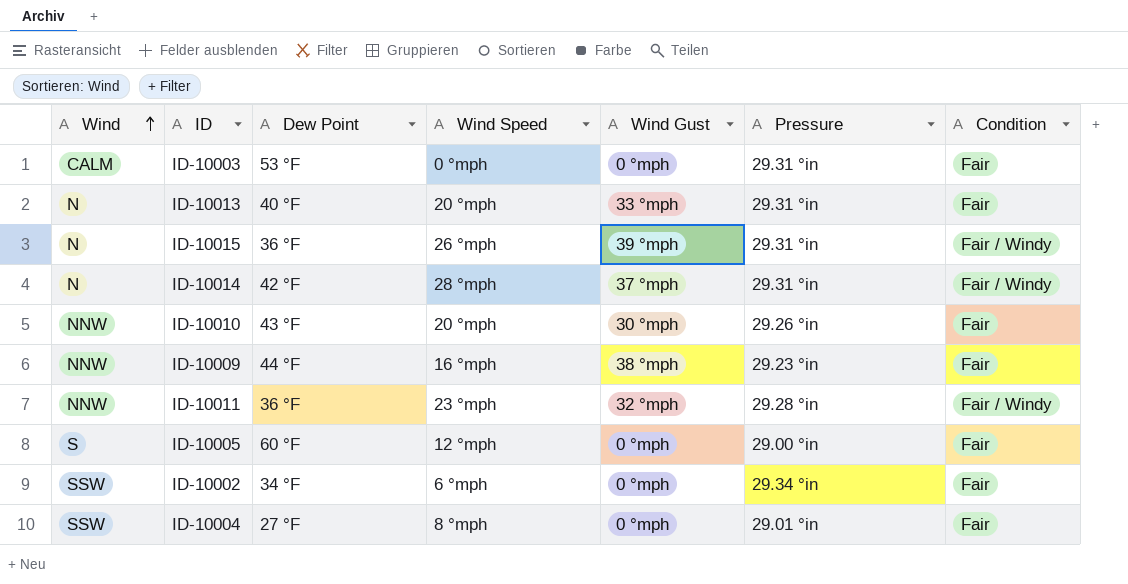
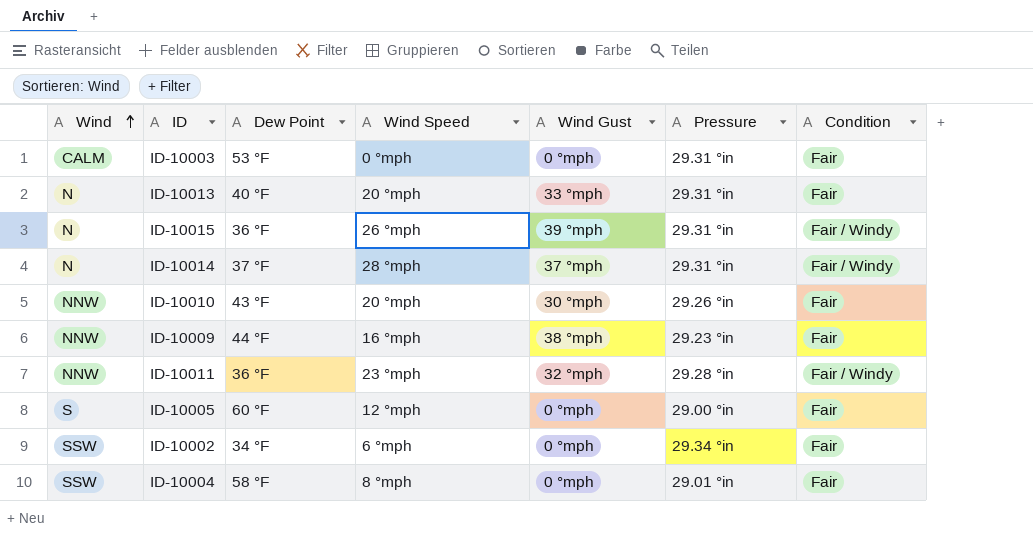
ID-10014 | Dew Point: 42 °F -> 37 °F
ID-10004 | Dew Point: 27 °F -> 58 °F

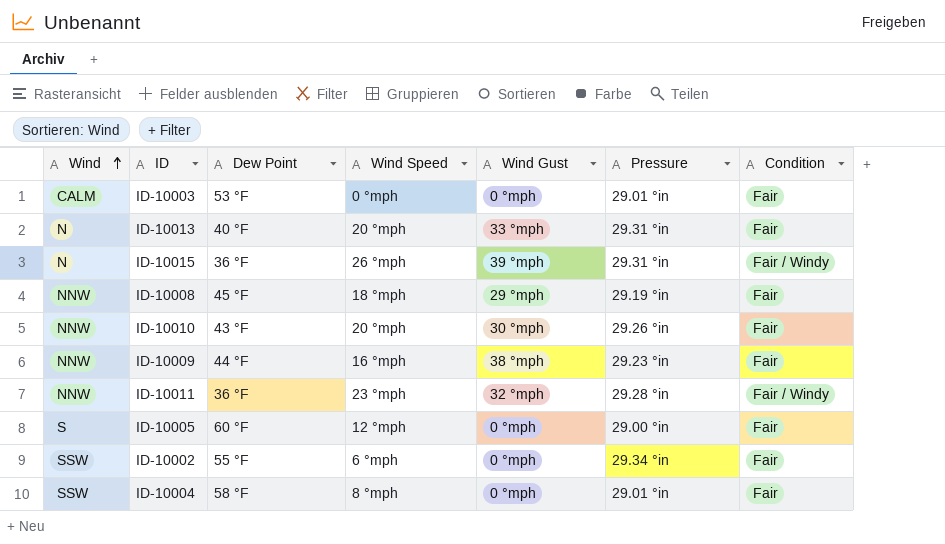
row ID-10014: N | 37 °F | 28 °mph | 37 °mph | 29.31 °in | Fair / Windy -> none
ID-10003 | Pressure: 29.31 °in -> 29.01 °in
row ID-10008: none -> NNW | 45 °F | 18 °mph | 29 °mph | 29.19 °in | Fair
ID-10002 | Dew Point: 34 °F -> 55 °F

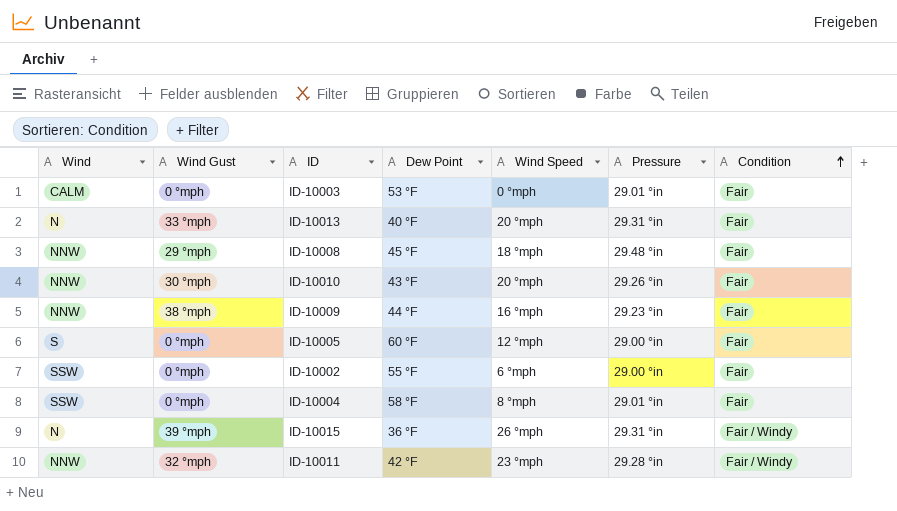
row order: Wind ascending -> Condition ascending
column Wind Gust | position: 5 -> 2
ID-10008 | Pressure: 29.19 °in -> 29.48 °in
ID-10002 | Pressure: 29.34 °in -> 29.00 °in
ID-10011 | Dew Point: 36 °F -> 42 °F

